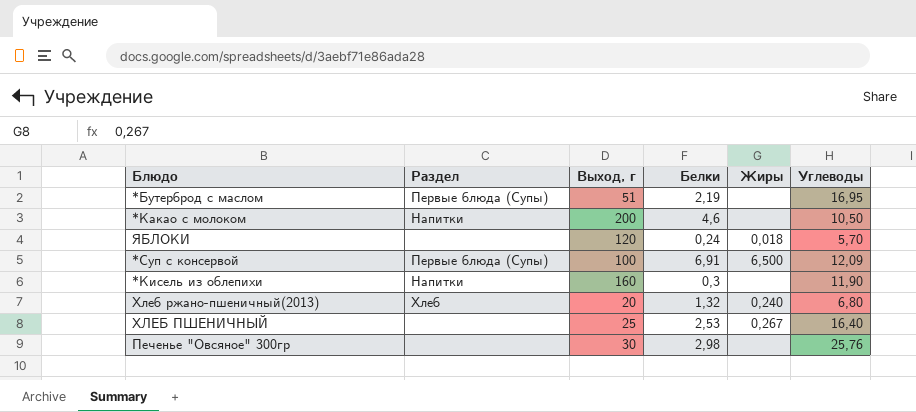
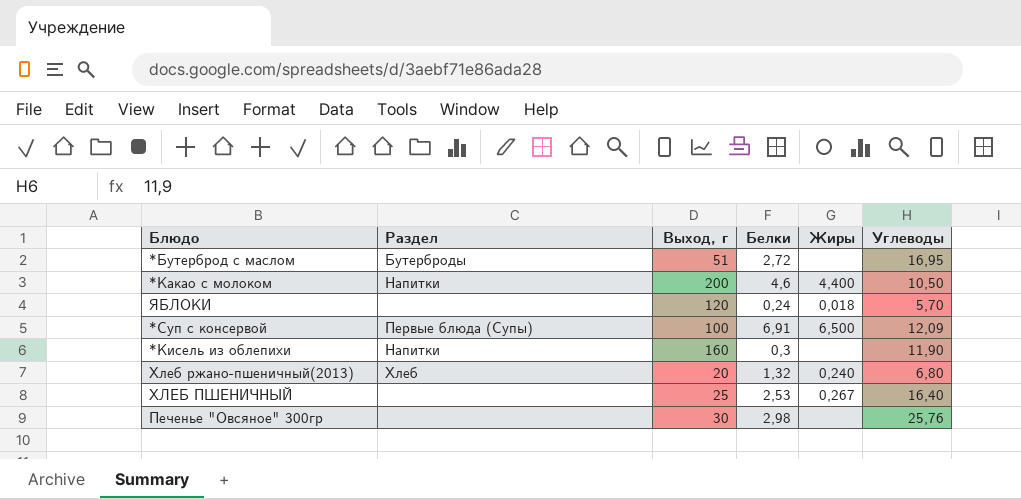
*Бутерброд с маслом | Раздел: Первые блюда (Супы) -> Бутерброды
*Бутерброд с маслом | Белки: 2,19 -> 2,72
*Какао с молоком | Жиры: none -> 4,400

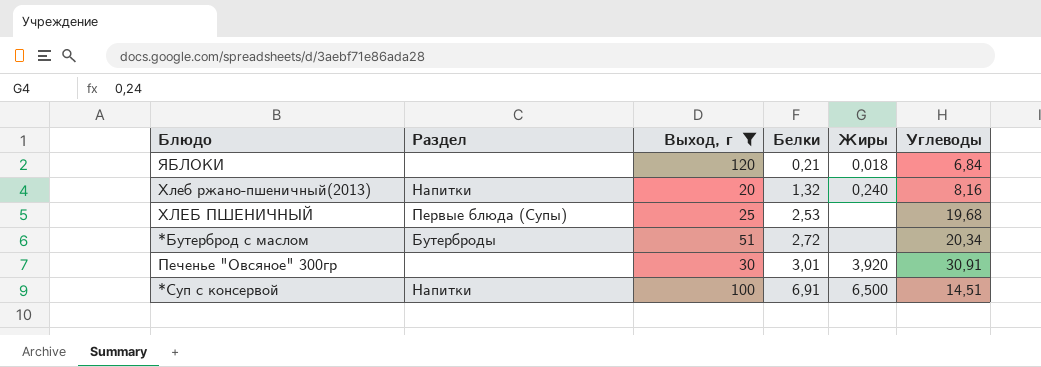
filter: none -> Выход, г <= 120
row order: none -> Белки ascending
ЯБЛОКИ | Белки: 0,24 -> 0,21
ЯБЛОКИ | Углеводы: 5,70 -> 6,84
Хлеб ржано-пшеничный(2013) | Раздел: Хлеб -> Напитки
Хлеб ржано-пшеничный(2013) | Углеводы: 6,80 -> 8,16
ХЛЕБ ПШЕНИЧНЫЙ | Раздел: none -> Первые блюда (Супы)
ХЛЕБ ПШЕНИЧНЫЙ | Жиры: 0,267 -> none
ХЛЕБ ПШЕНИЧНЫЙ | Углеводы: 16,40 -> 19,68
*Бутерброд с маслом | Углеводы: 16,95 -> 20,34
Печенье "Овсяное" 300гр | Белки: 2,98 -> 3,01
Печенье "Овсяное" 300гр | Жиры: none -> 3,920
Печенье "Овсяное" 300гр | Углеводы: 25,76 -> 30,91
*Суп с консервой | Раздел: Первые блюда (Супы) -> Напитки
*Суп с консервой | Углеводы: 12,09 -> 14,51

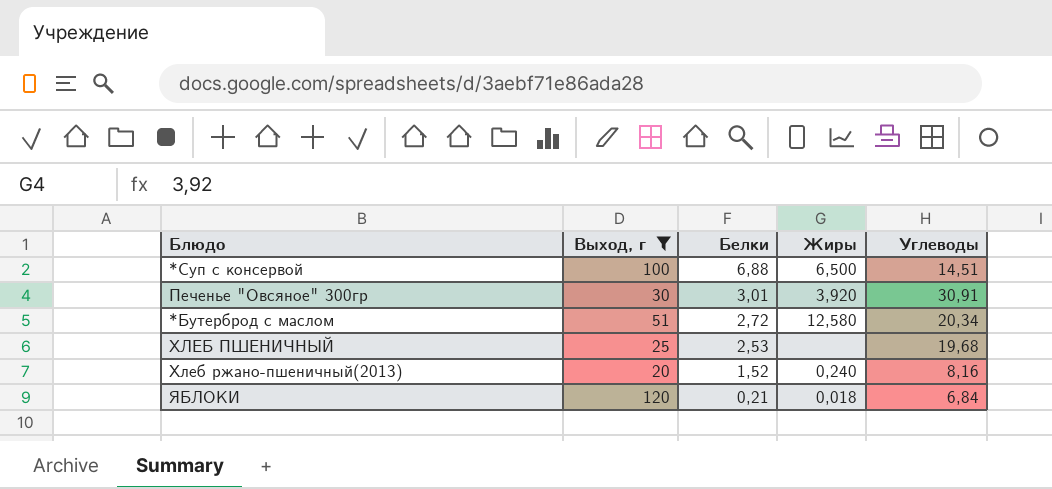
row order: Белки ascending -> Белки descending
column Раздел | position: 2 -> none
*Суп с консервой | Белки: 6,91 -> 6,88
*Бутерброд с маслом | Жиры: none -> 12,580
Хлеб ржано-пшеничный(2013) | Белки: 1,32 -> 1,52

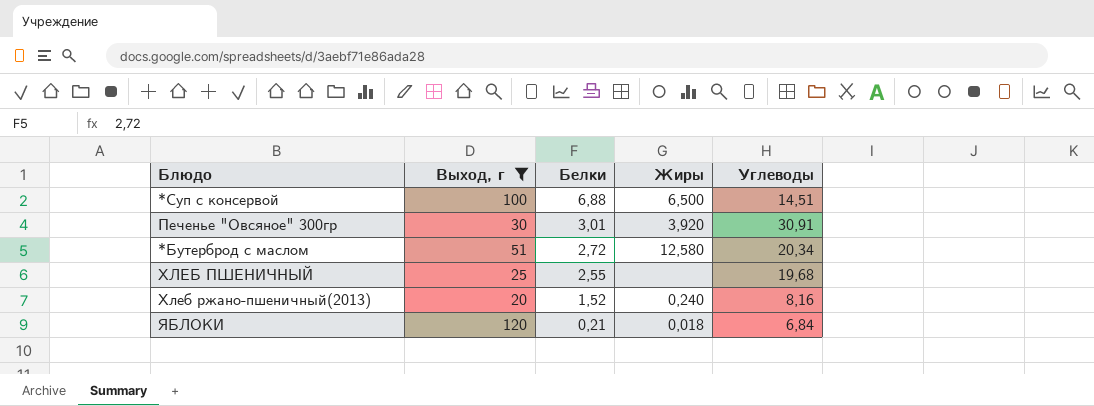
ХЛЕБ ПШЕНИЧНЫЙ | Белки: 2,53 -> 2,55

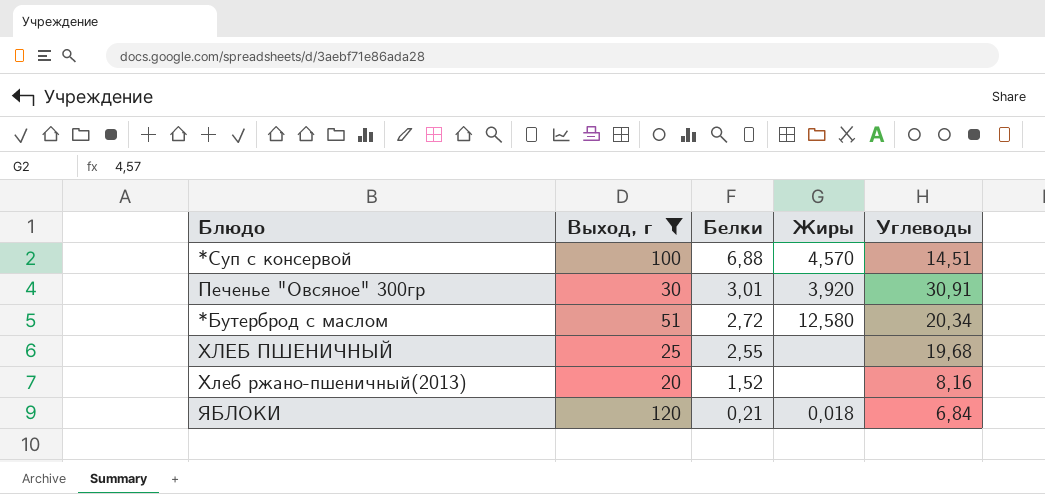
*Суп с консервой | Жиры: 6,500 -> 4,570
Хлеб ржано-пшеничный(2013) | Жиры: 0,240 -> none

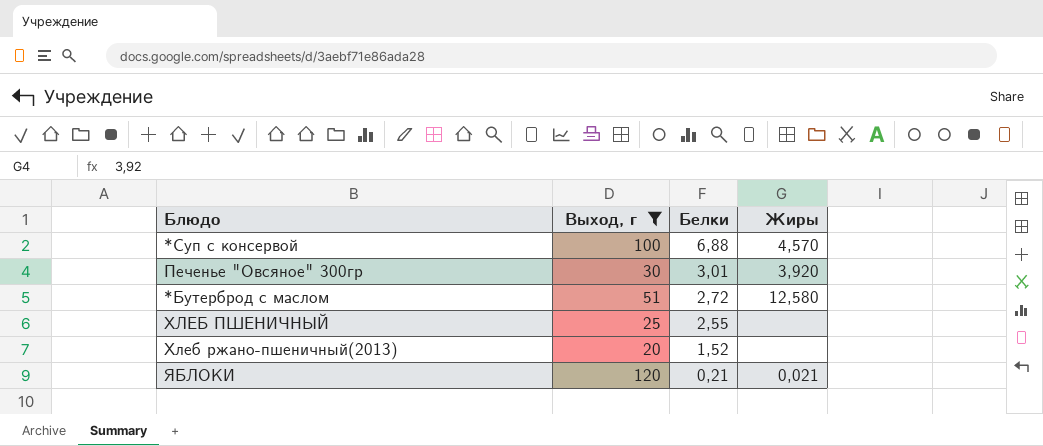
column Углеводы | position: 5 -> none
ЯБЛОКИ | Жиры: 0,018 -> 0,021

